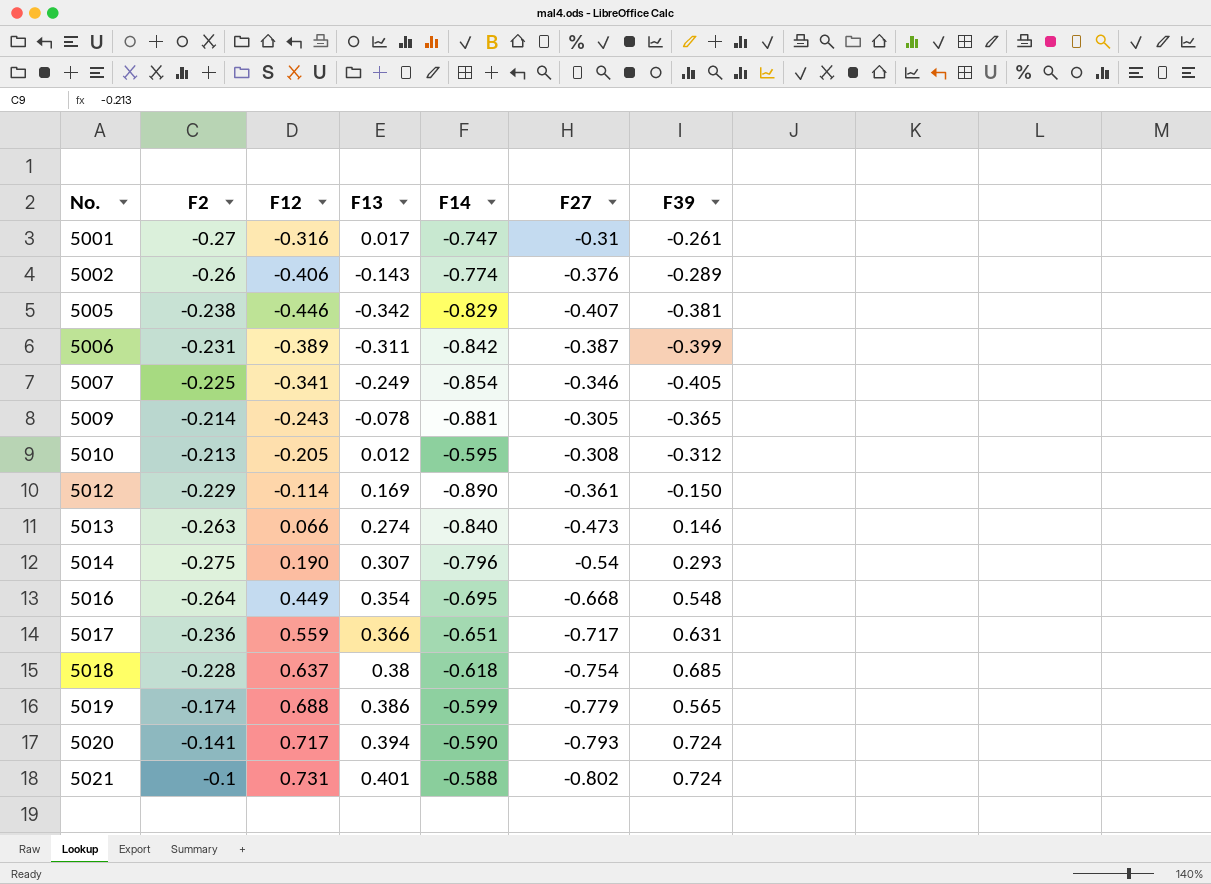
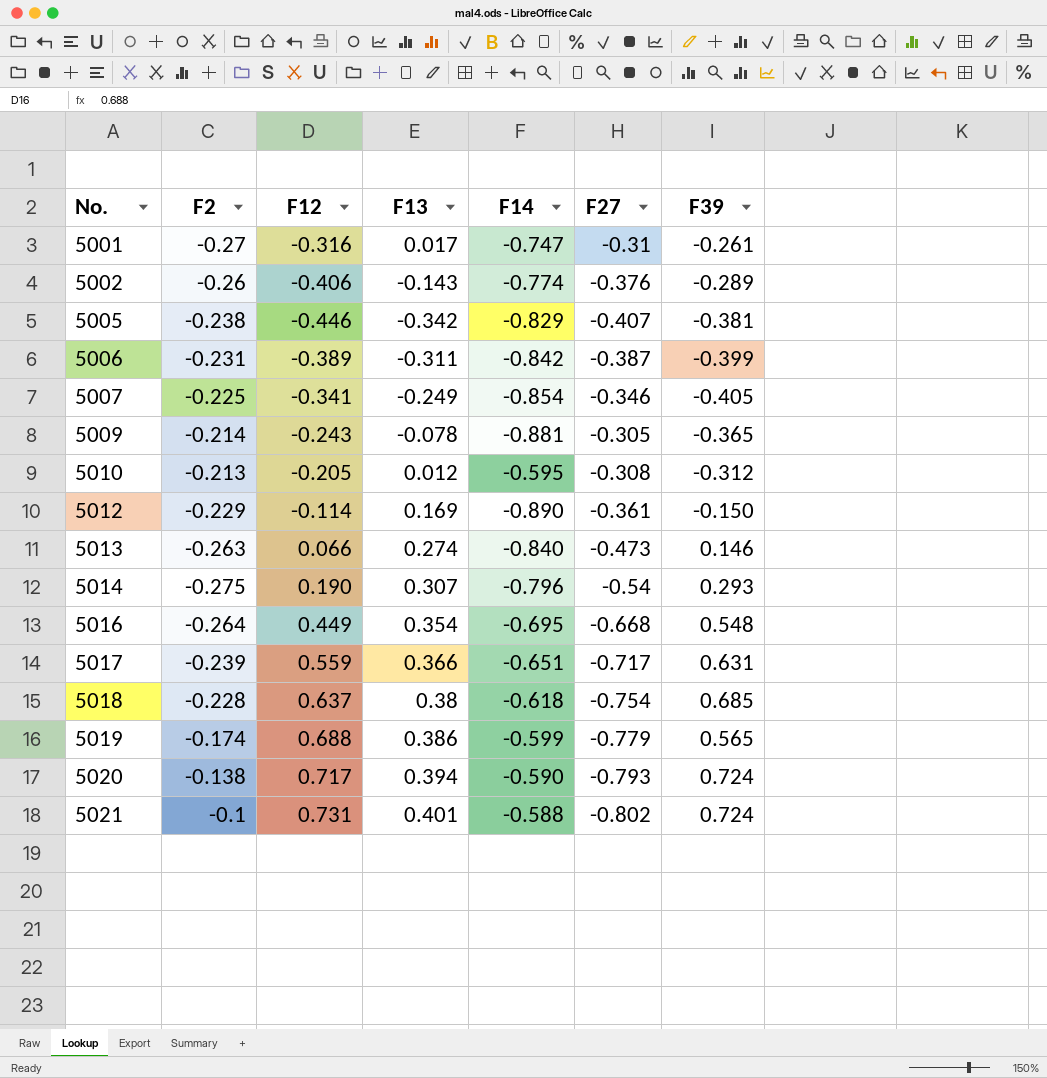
5017 | F2: -0.236 -> -0.239
5020 | F2: -0.141 -> -0.138

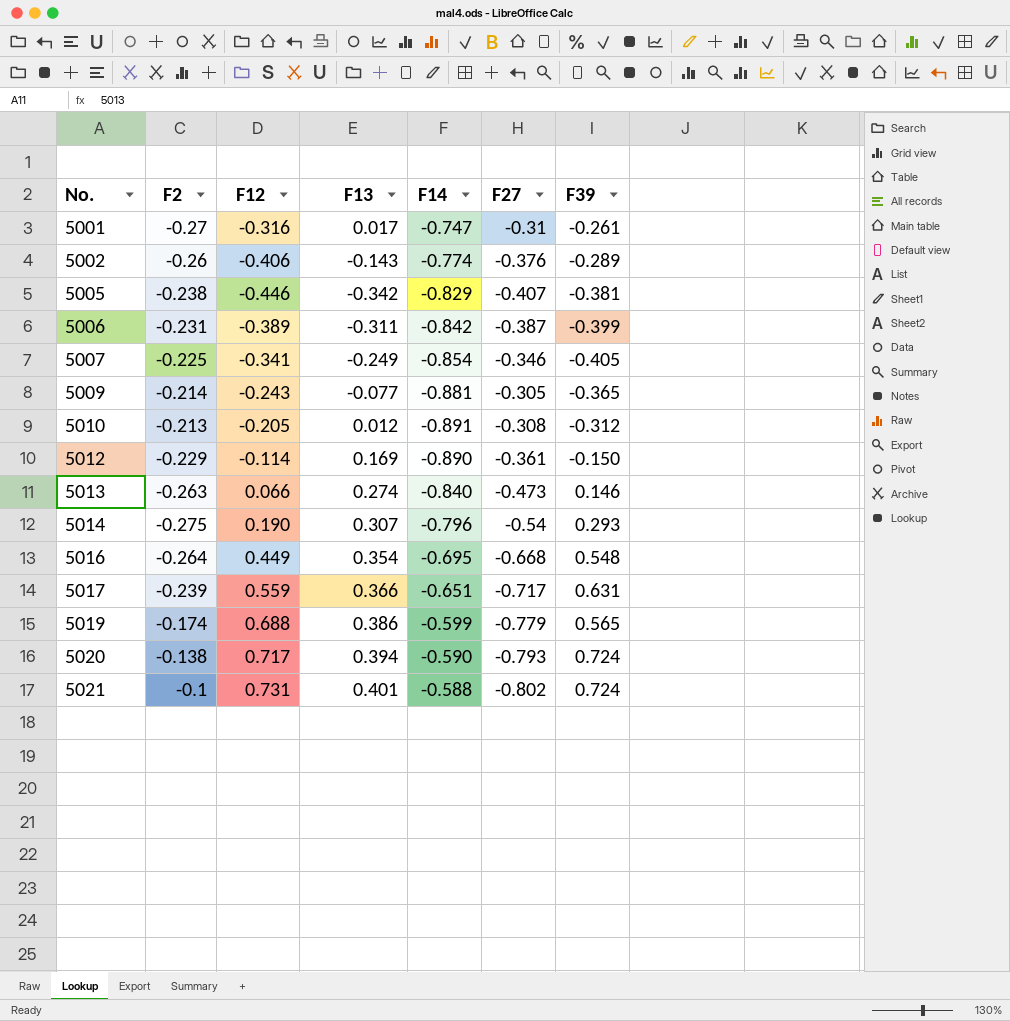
row 5018: -0.228 | 0.637 | 0.38 | -0.618 | -0.754 | 0.685 -> none
5009 | F13: -0.078 -> -0.077
5010 | F14: -0.595 -> -0.891

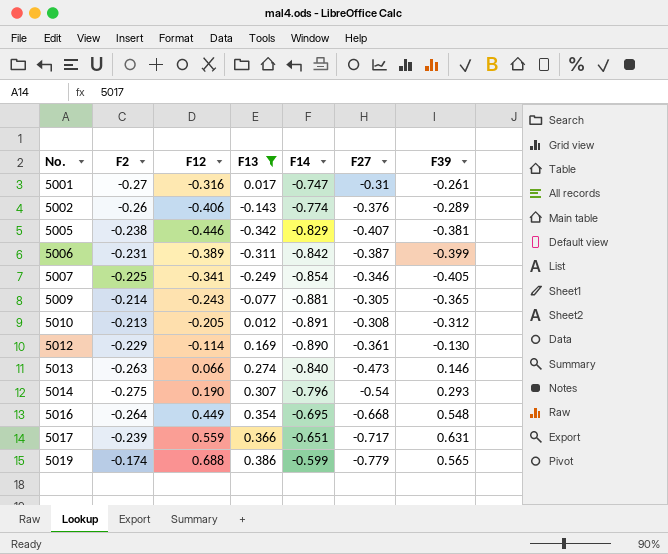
filter: none -> F13 <= 0.386
5012 | F39: -0.150 -> -0.130

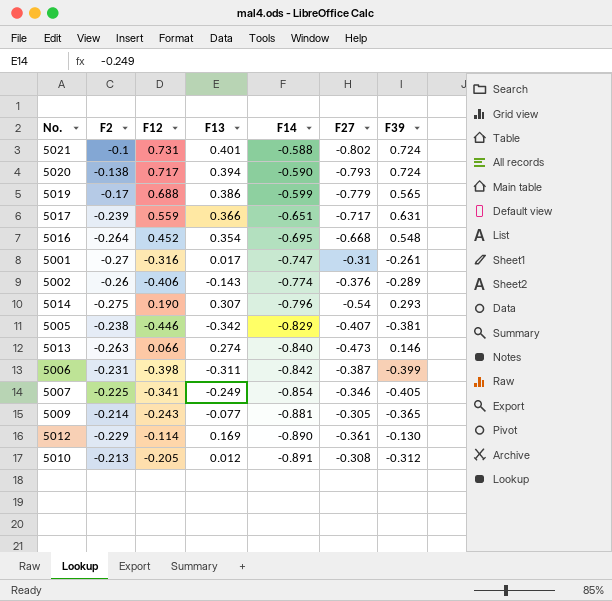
filter: F13 <= 0.386 -> none
row order: No. ascending -> F14 descending
5019 | F2: -0.174 -> -0.17
5016 | F12: 0.449 -> 0.452
5006 | F12: -0.389 -> -0.398

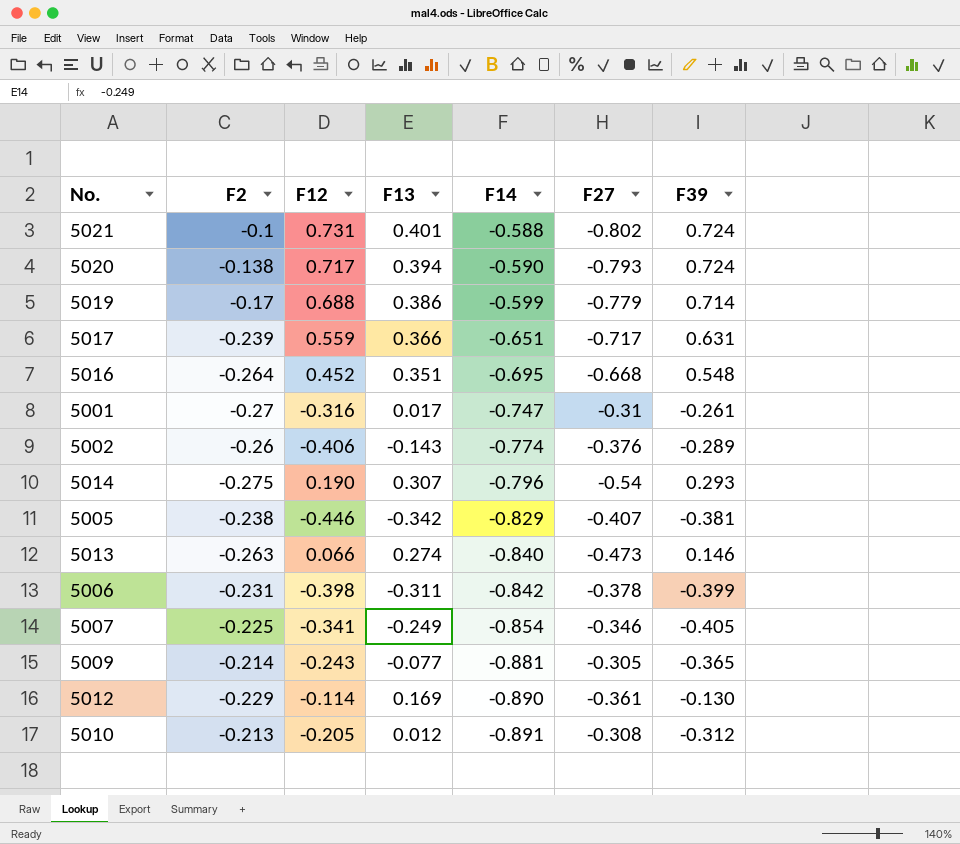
5019 | F39: 0.565 -> 0.714
5016 | F13: 0.354 -> 0.351
5006 | F27: -0.387 -> -0.378

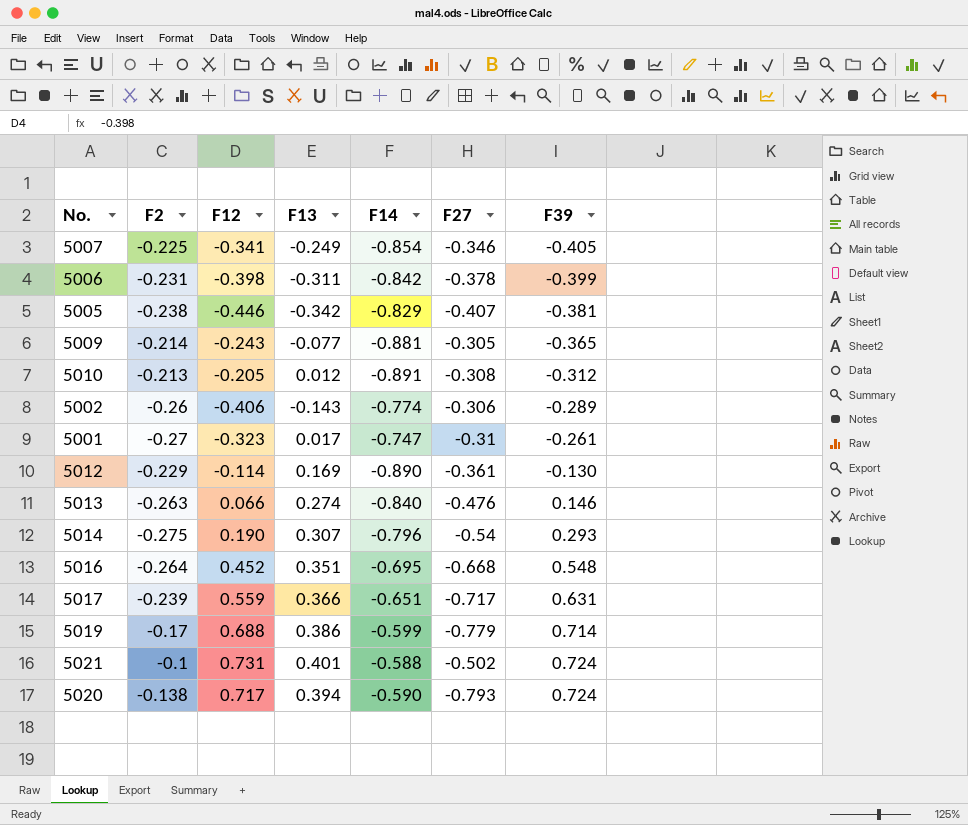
row order: F14 descending -> F39 ascending
5002 | F27: -0.376 -> -0.306
5001 | F12: -0.316 -> -0.323
5013 | F27: -0.473 -> -0.476
5021 | F27: -0.802 -> -0.502

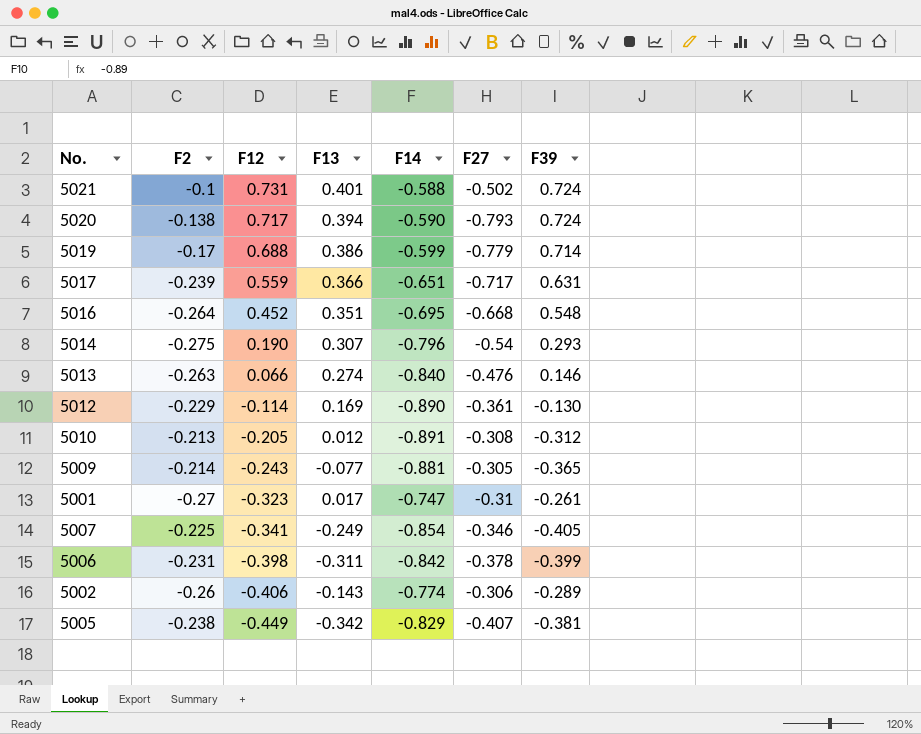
row order: F39 ascending -> F12 descending
5005 | F12: -0.446 -> -0.449

